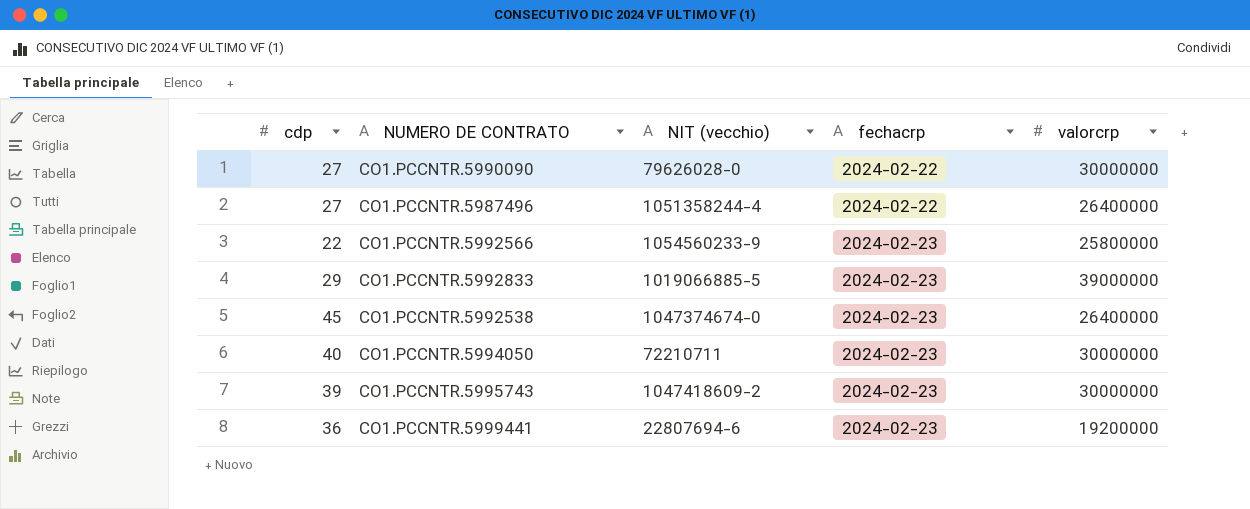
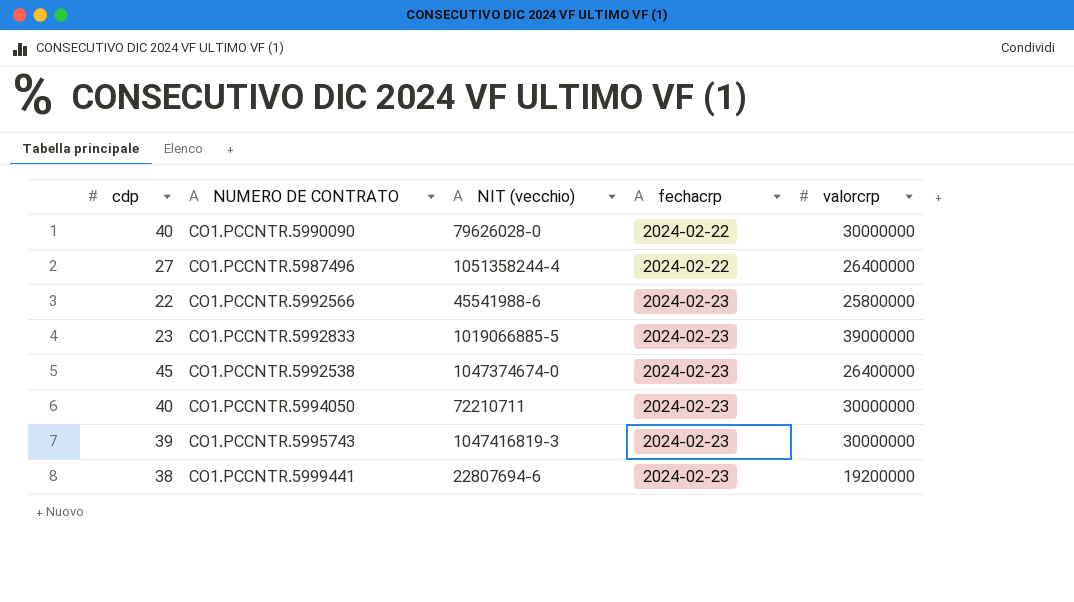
CO1.PCCNTR.5990090 | cdp: 27 -> 40
CO1.PCCNTR.5992566 | NIT (vecchio): 1054560233-9 -> 45541988-6
CO1.PCCNTR.5992833 | cdp: 29 -> 23
CO1.PCCNTR.5995743 | NIT (vecchio): 1047418609-2 -> 1047416819-3
CO1.PCCNTR.5999441 | cdp: 36 -> 38

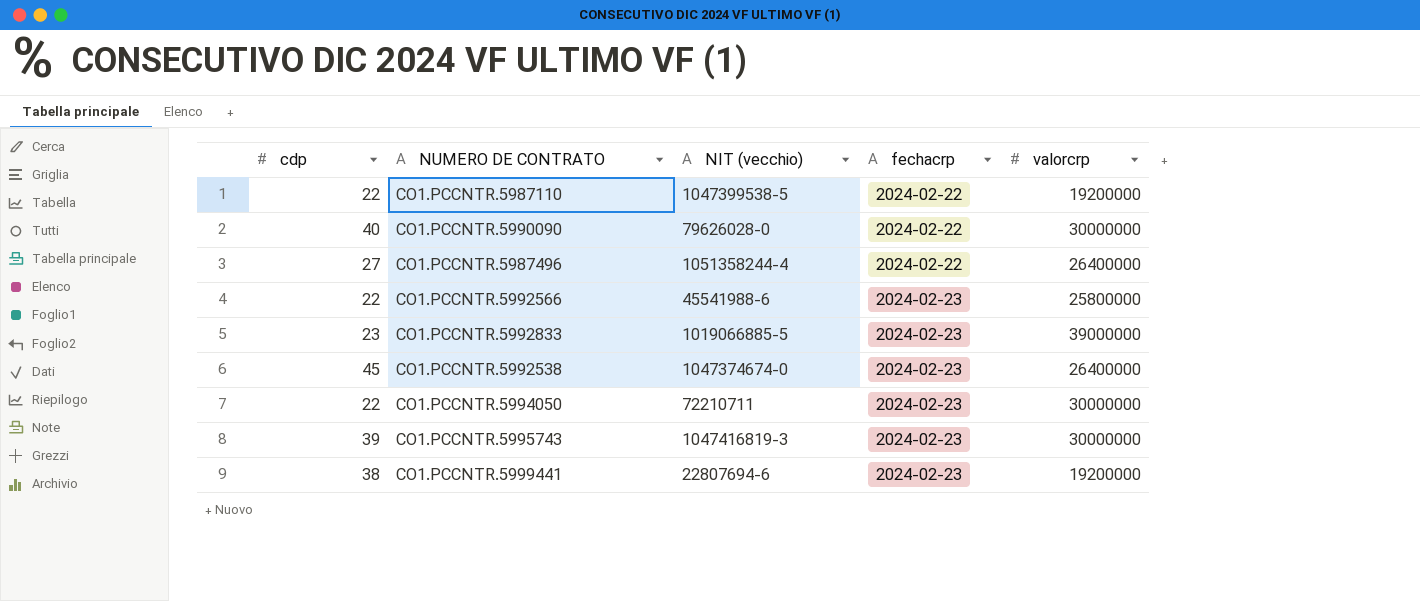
row CO1.PCCNTR.5987110: none -> 22 | 1047399538-5 | 2024-02-22 | 19200000
CO1.PCCNTR.5994050 | cdp: 40 -> 22

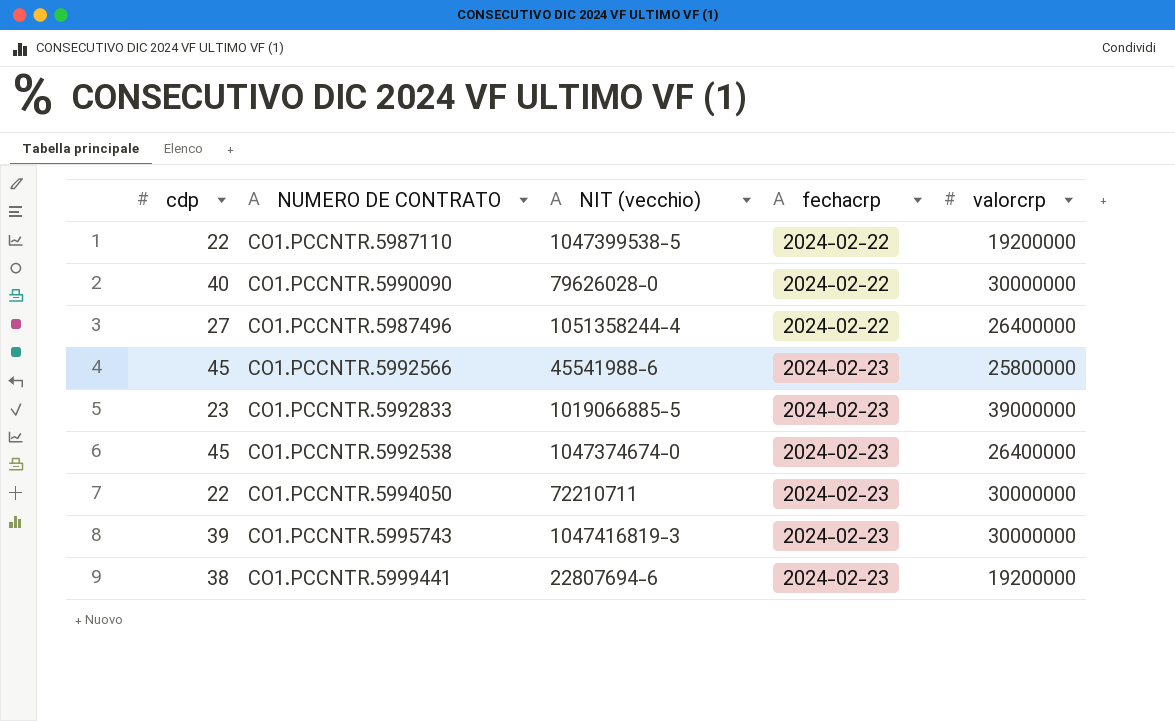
CO1.PCCNTR.5992566 | cdp: 22 -> 45

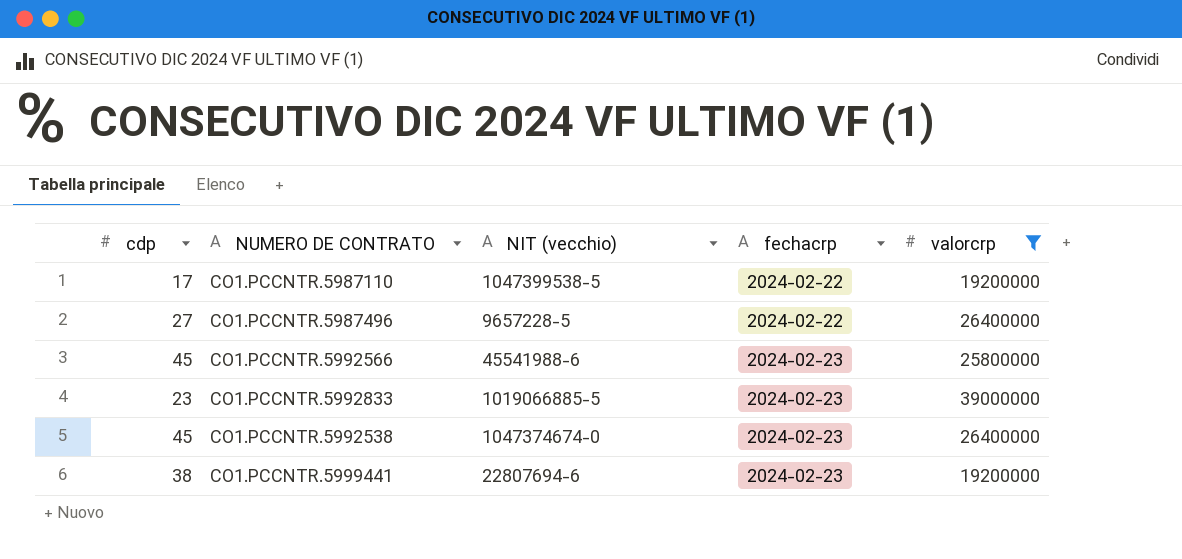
filter: none -> valorcrp != 30000000
CO1.PCCNTR.5987110 | cdp: 22 -> 17
CO1.PCCNTR.5987496 | NIT (vecchio): 1051358244-4 -> 9657228-5

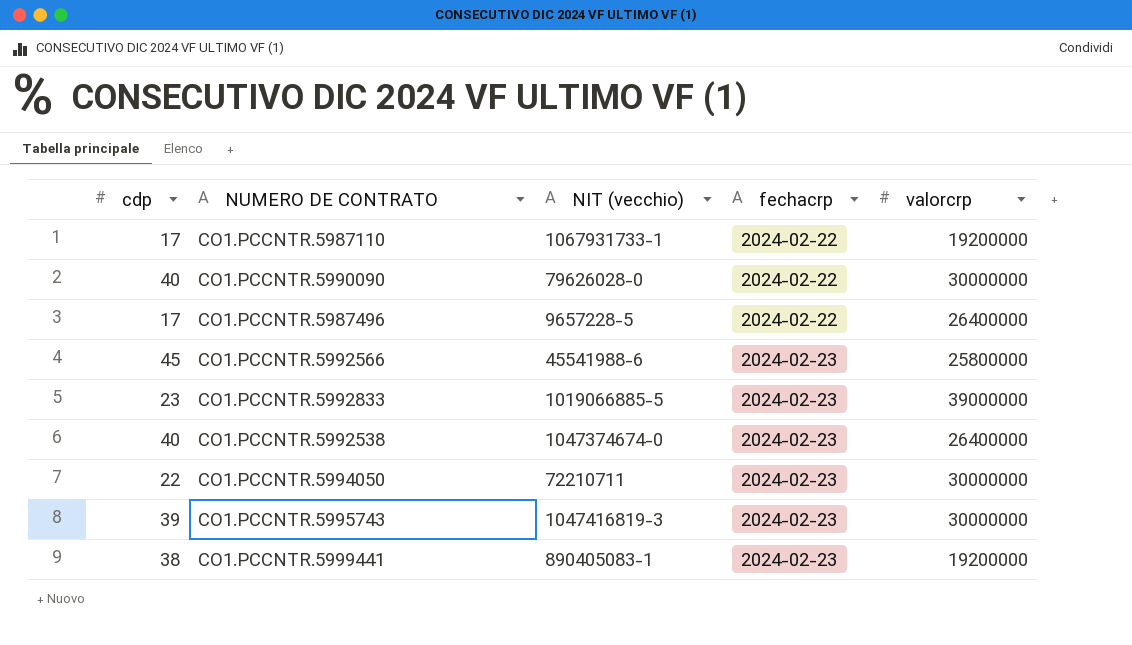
filter: valorcrp != 30000000 -> none
CO1.PCCNTR.5987110 | NIT (vecchio): 1047399538-5 -> 1067931733-1
CO1.PCCNTR.5987496 | cdp: 27 -> 17
CO1.PCCNTR.5992538 | cdp: 45 -> 40
CO1.PCCNTR.5999441 | NIT (vecchio): 22807694-6 -> 890405083-1

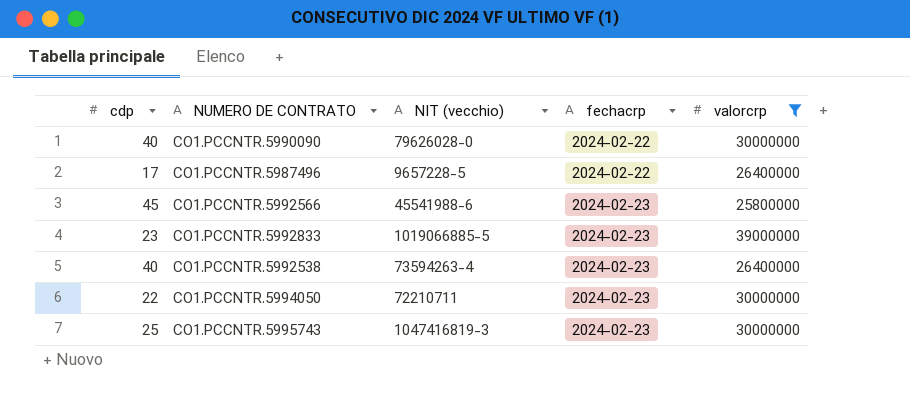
filter: none -> valorcrp != 19200000
CO1.PCCNTR.5992538 | NIT (vecchio): 1047374674-0 -> 73594263-4
CO1.PCCNTR.5995743 | cdp: 39 -> 25

